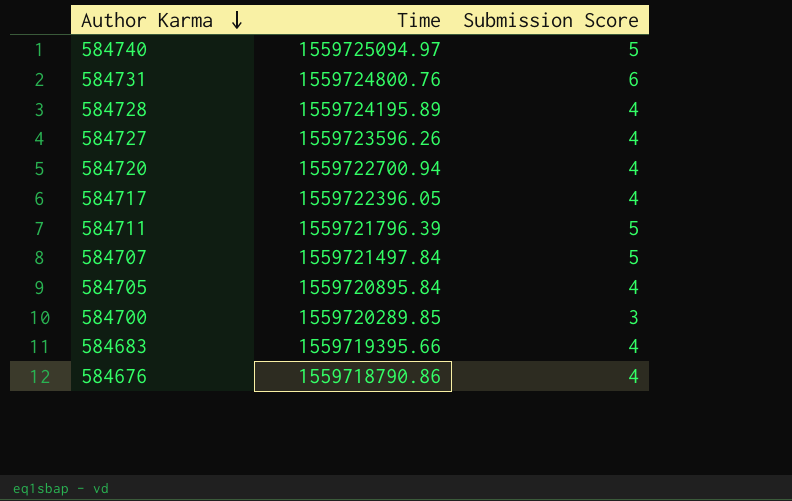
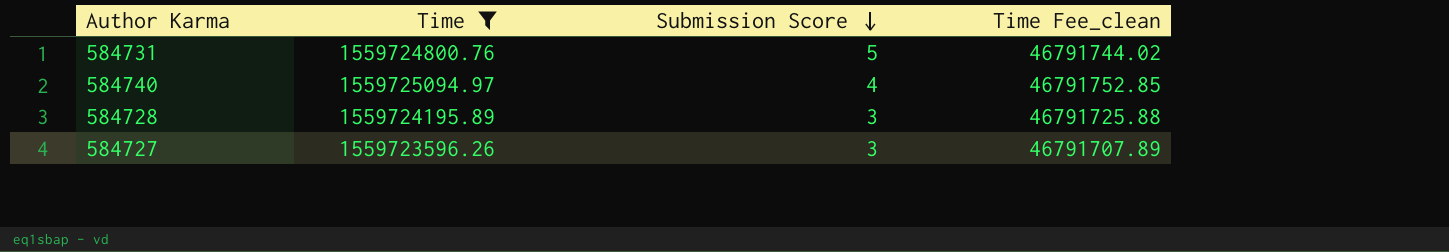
filter: none -> Time >= 1559723596.26
row order: Author Karma descending -> Submission Score descending
column Time Fee_clean | formula: none -> [Time] * 0.03
584731 | Submission Score: 6 -> 5
584740 | Submission Score: 5 -> 4
584728 | Submission Score: 4 -> 3
584727 | Submission Score: 4 -> 3

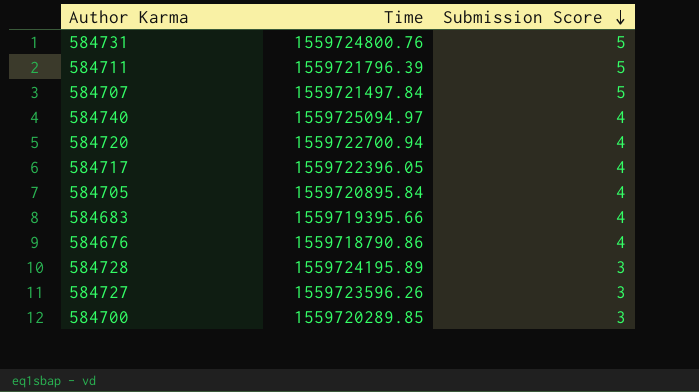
filter: Time >= 1559723596.26 -> none
column Time Fee_clean | formula: [Time] * 0.03 -> none

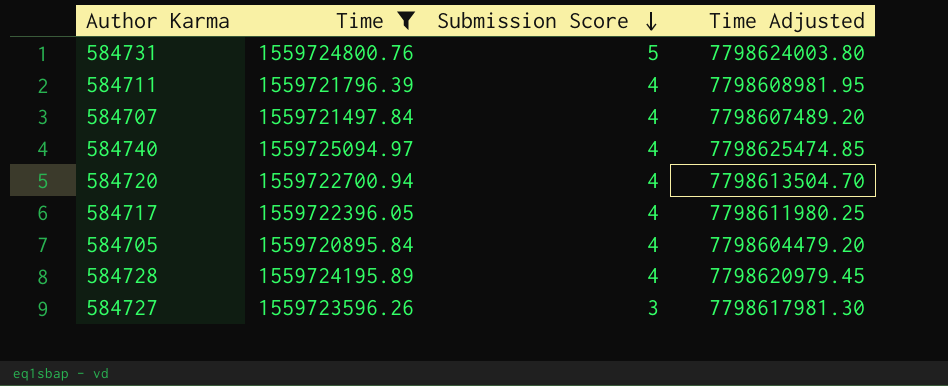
filter: none -> Time >= 1559720895.84
column Time Adjusted | formula: none -> [Time] * 5
584711 | Submission Score: 5 -> 4
584707 | Submission Score: 5 -> 4
584728 | Submission Score: 3 -> 4

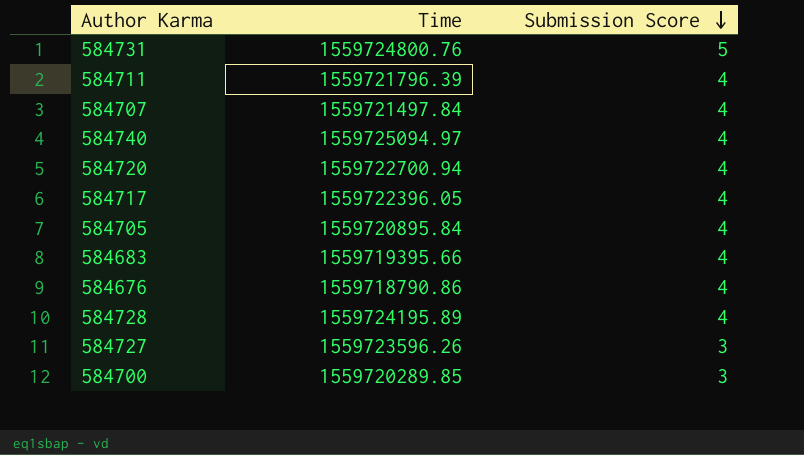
filter: Time >= 1559720895.84 -> none
column Time Adjusted | formula: [Time] * 5 -> none

